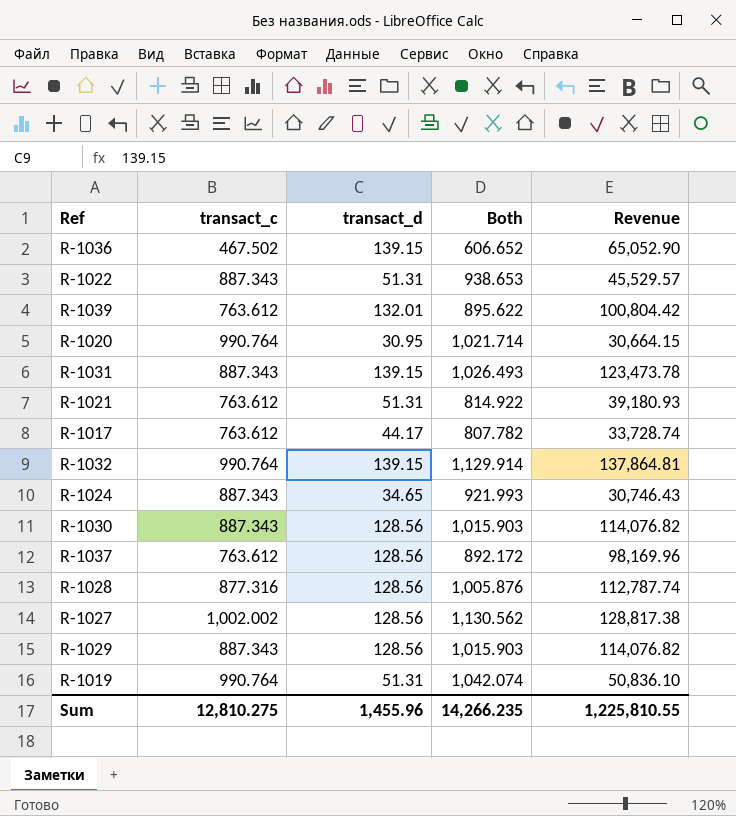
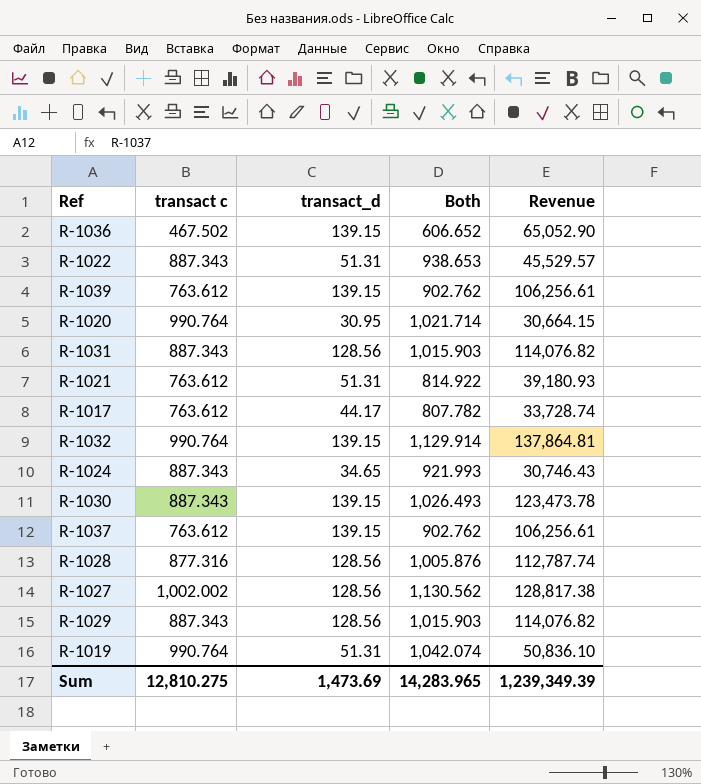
column name: transact_c -> transact c
R-1039 | transact_d: 132.01 -> 139.15
R-1039 | Both: 895.622 -> 902.762
R-1039 | Revenue: 100,804.42 -> 106,256.61
R-1031 | transact_d: 139.15 -> 128.56
R-1031 | Both: 1,026.493 -> 1,015.903
R-1031 | Revenue: 123,473.78 -> 114,076.82
R-1030 | transact_d: 128.56 -> 139.15
R-1030 | Both: 1,015.903 -> 1,026.493
R-1030 | Revenue: 114,076.82 -> 123,473.78
R-1037 | transact_d: 128.56 -> 139.15
R-1037 | Both: 892.172 -> 902.762
R-1037 | Revenue: 98,169.96 -> 106,256.61
Sum | transact_d: 1,455.96 -> 1,473.69
Sum | Both: 14,266.235 -> 14,283.965
Sum | Revenue: 1,225,810.55 -> 1,239,349.39

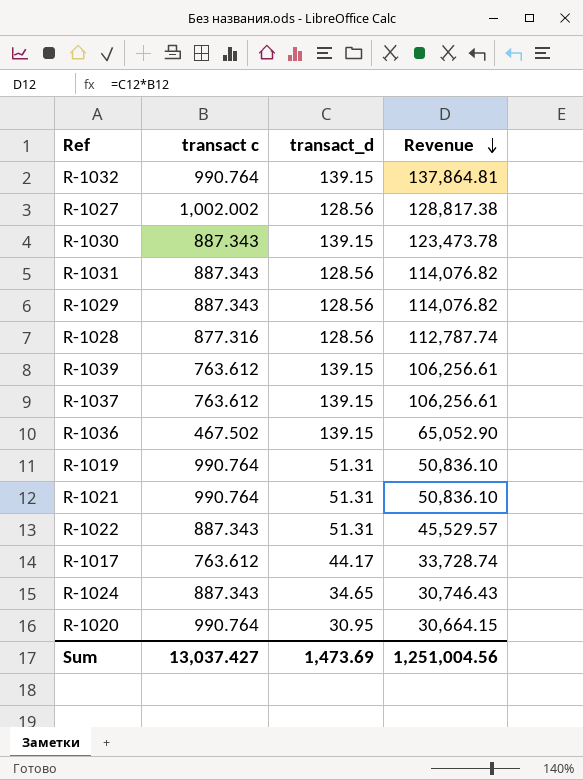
row order: none -> Revenue descending
column Both | formula: [transact c] + [transact_d] -> none
R-1021 | transact c: 763.612 -> 990.764
R-1021 | Revenue: 39,180.93 -> 50,836.10
Sum | transact c: 12,810.275 -> 13,037.427
Sum | Revenue: 1,239,349.39 -> 1,251,004.56

